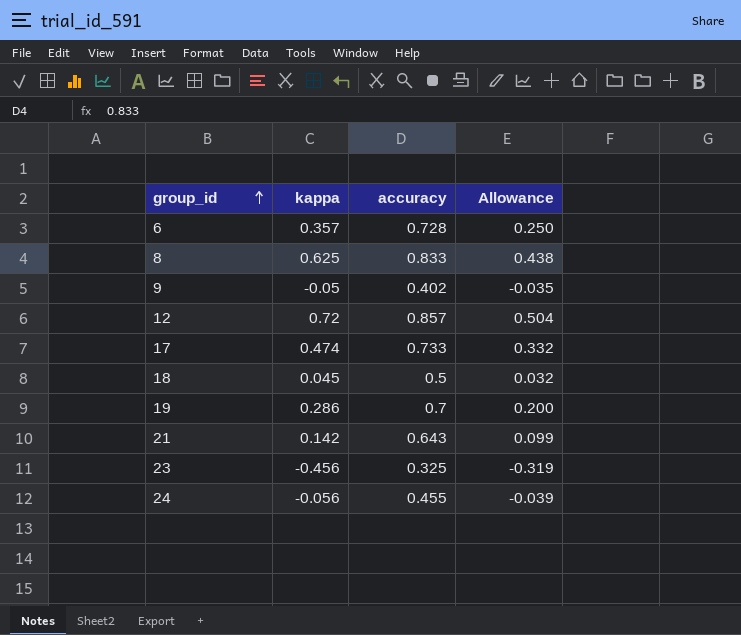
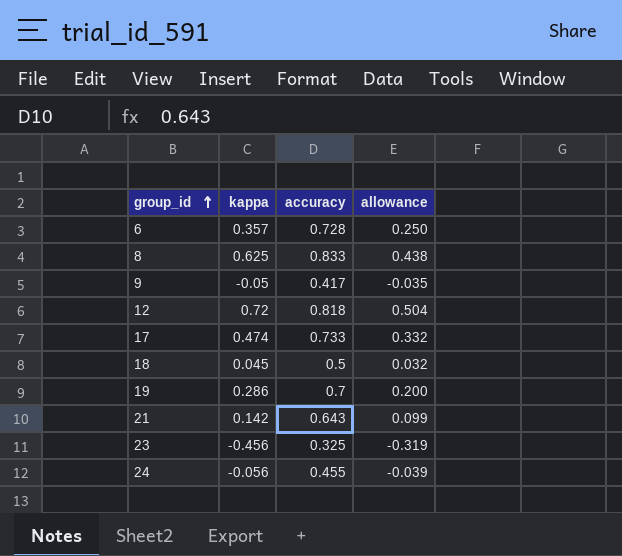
column name: Allowance -> allowance
9 | accuracy: 0.402 -> 0.417
12 | accuracy: 0.857 -> 0.818

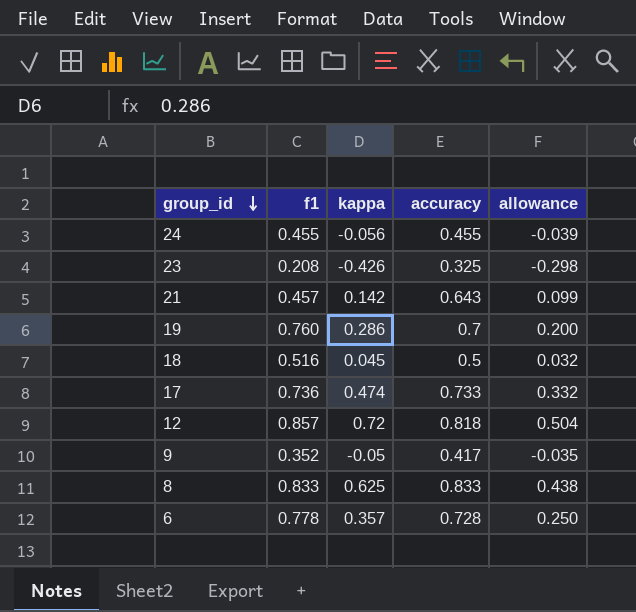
row order: group_id ascending -> group_id descending
column f1 | position: none -> 2
23 | kappa: -0.456 -> -0.426
23 | allowance: -0.319 -> -0.298

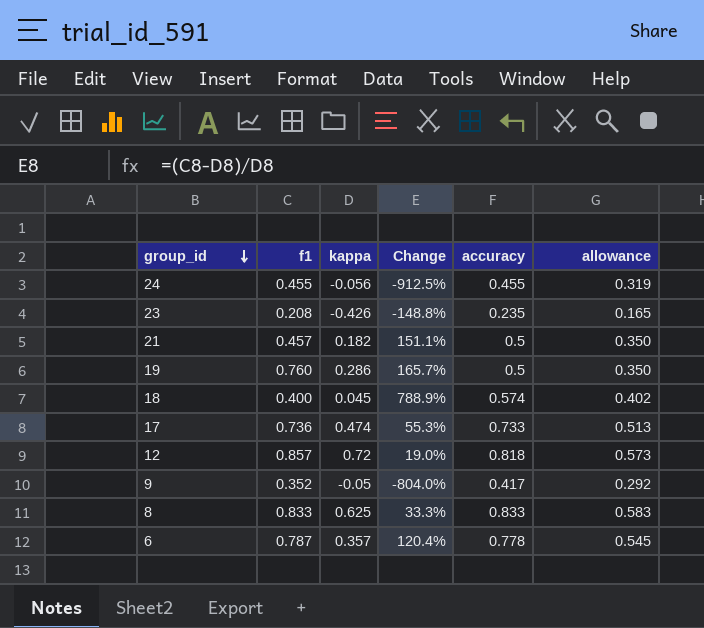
column Change | formula: none -> ([f1] - [kappa]) / [kappa]
column allowance | formula: [kappa] * 0.7 -> [accuracy] * 0.7
23 | accuracy: 0.325 -> 0.235
21 | kappa: 0.142 -> 0.182
21 | accuracy: 0.643 -> 0.5
19 | accuracy: 0.7 -> 0.5
18 | f1: 0.516 -> 0.400
18 | accuracy: 0.5 -> 0.574
6 | f1: 0.778 -> 0.787
6 | accuracy: 0.728 -> 0.778

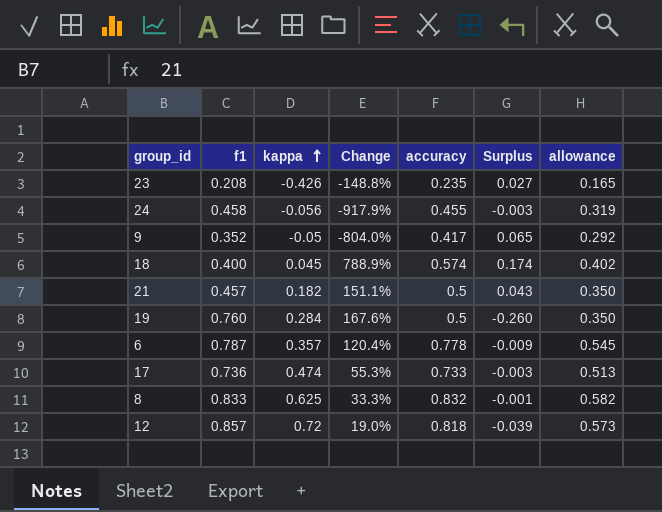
row order: group_id descending -> kappa ascending
column Surplus | formula: none -> [accuracy] - [f1]
24 | f1: 0.455 -> 0.458
24 | Change: -912.5% -> -917.9%
19 | kappa: 0.286 -> 0.284
19 | Change: 165.7% -> 167.6%
8 | accuracy: 0.833 -> 0.832
8 | allowance: 0.583 -> 0.582

